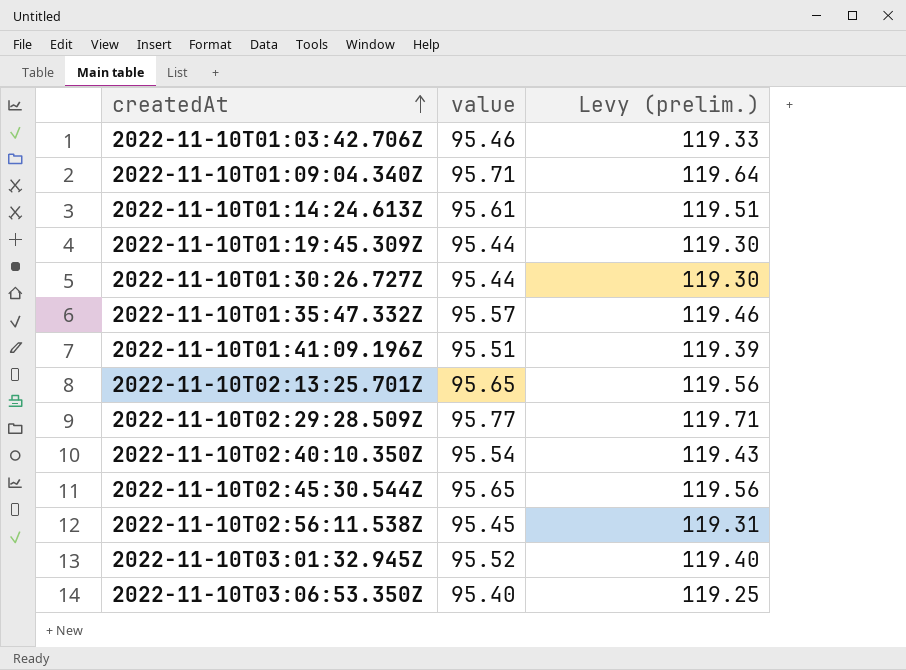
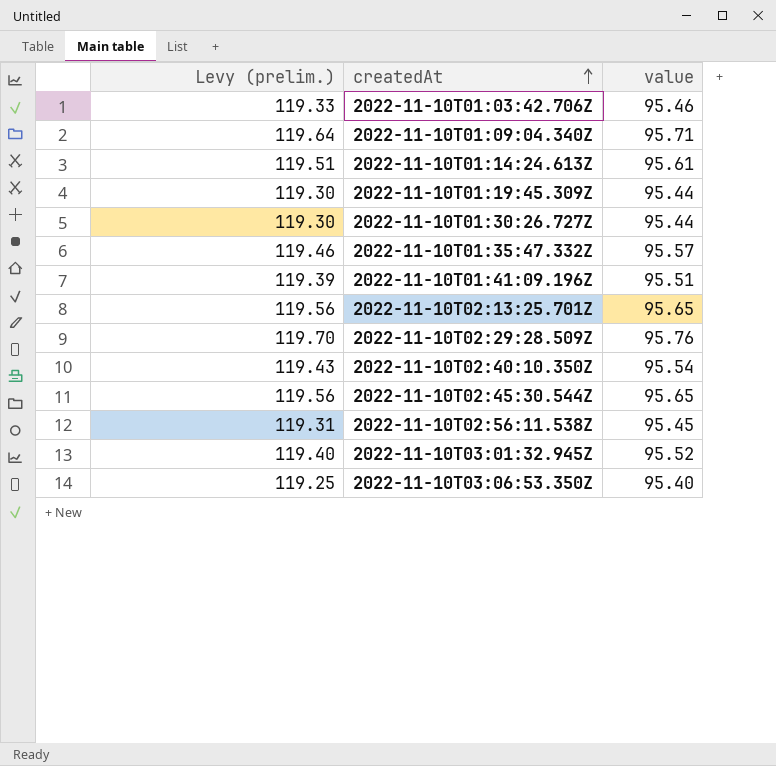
column Levy (prelim.) | position: 3 -> 1
2022-11-10T02:29:28.509Z | Levy (prelim.): 119.71 -> 119.70
2022-11-10T02:29:28.509Z | value: 95.77 -> 95.76

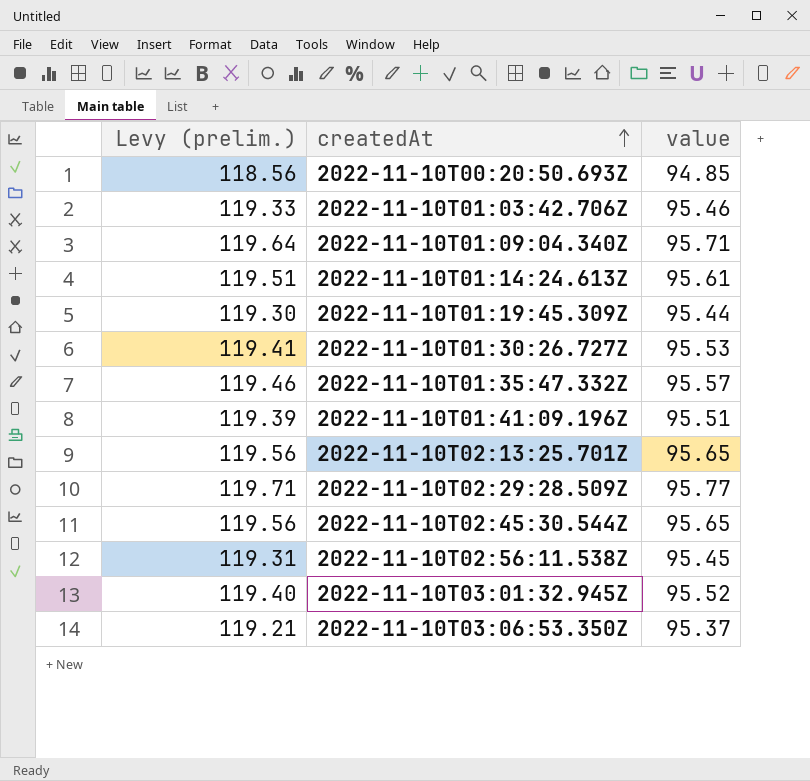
row 2022-11-10T02:40:10.350Z: 119.43 | 95.54 -> none
row 2022-11-10T00:20:50.693Z: none -> 118.56 | 94.85
2022-11-10T01:30:26.727Z | Levy (prelim.): 119.30 -> 119.41
2022-11-10T01:30:26.727Z | value: 95.44 -> 95.53
2022-11-10T02:29:28.509Z | Levy (prelim.): 119.70 -> 119.71
2022-11-10T02:29:28.509Z | value: 95.76 -> 95.77
2022-11-10T03:06:53.350Z | Levy (prelim.): 119.25 -> 119.21
2022-11-10T03:06:53.350Z | value: 95.40 -> 95.37

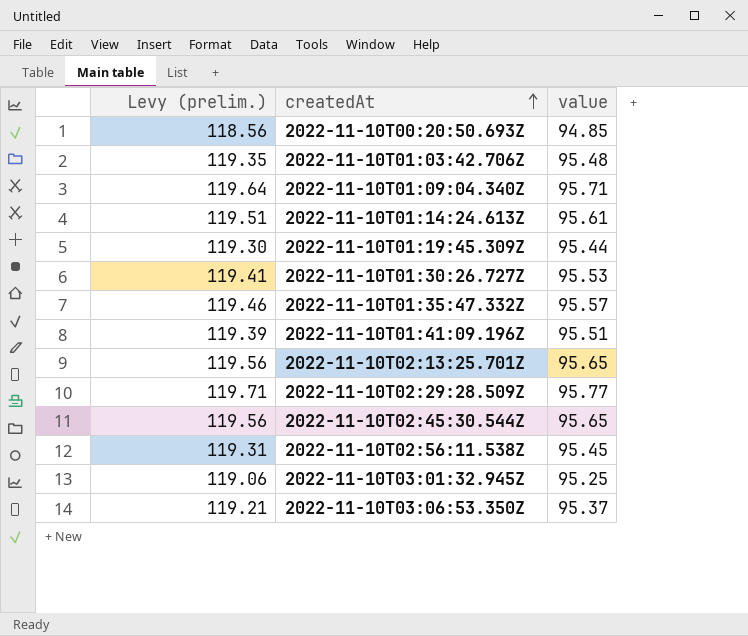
2022-11-10T01:03:42.706Z | Levy (prelim.): 119.33 -> 119.35
2022-11-10T01:03:42.706Z | value: 95.46 -> 95.48
2022-11-10T03:01:32.945Z | Levy (prelim.): 119.40 -> 119.06
2022-11-10T03:01:32.945Z | value: 95.52 -> 95.25

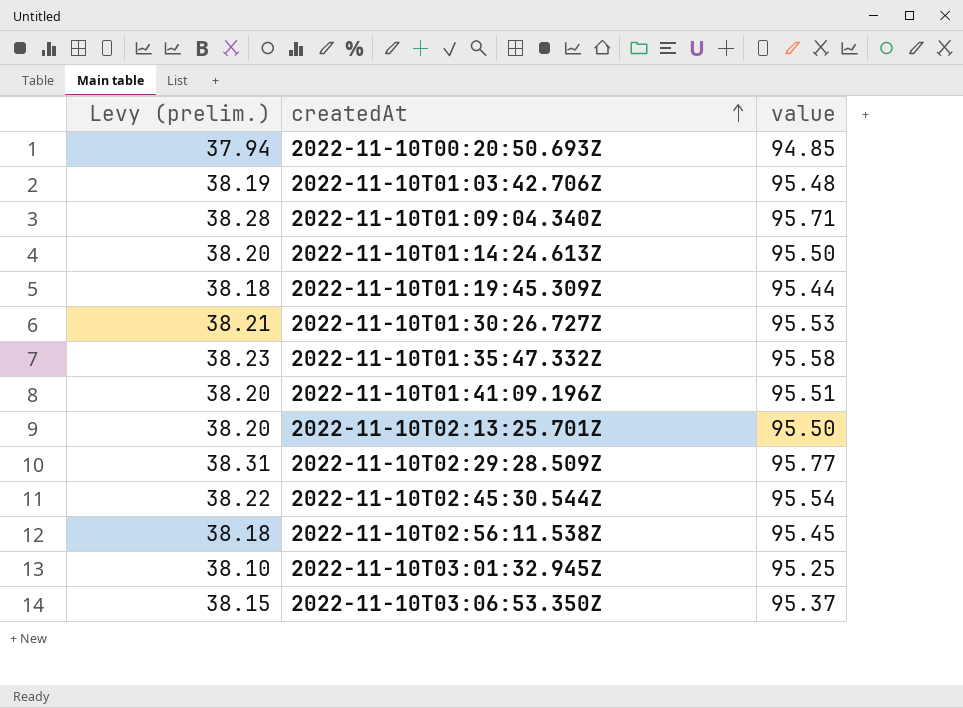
column Levy (prelim.) | formula: [value] * 1.25 -> [value] * 0.4
2022-11-10T01:14:24.613Z | value: 95.61 -> 95.50
2022-11-10T01:35:47.332Z | value: 95.57 -> 95.58
2022-11-10T02:13:25.701Z | value: 95.65 -> 95.50
2022-11-10T02:45:30.544Z | value: 95.65 -> 95.54

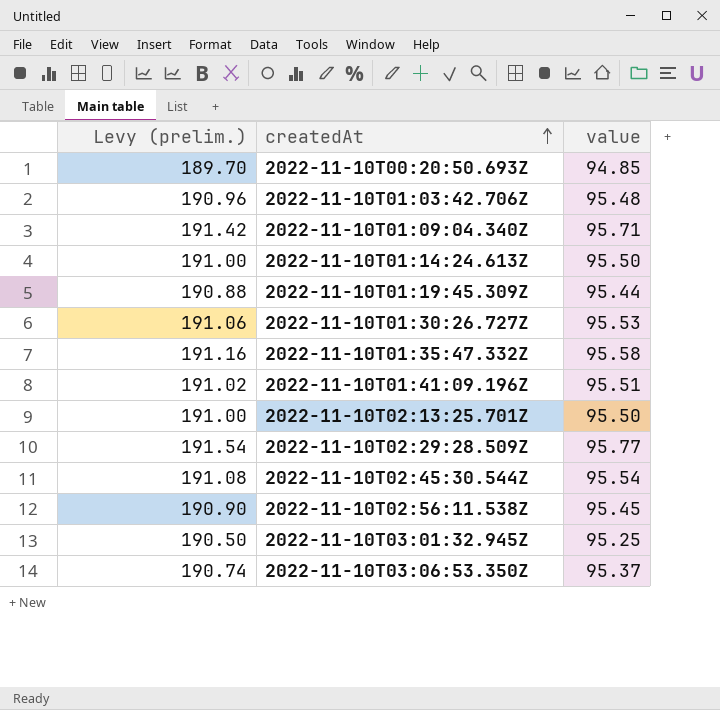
column Levy (prelim.) | formula: [value] * 0.4 -> [value] * 2

